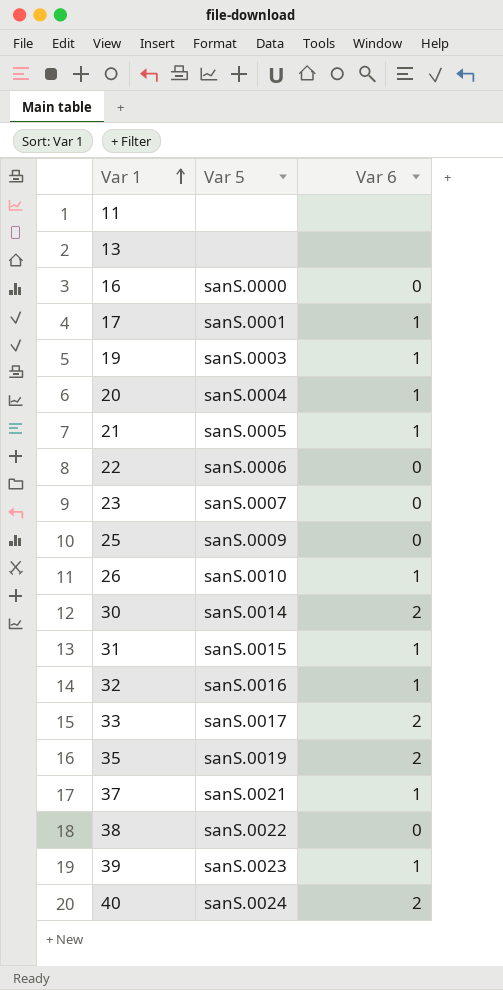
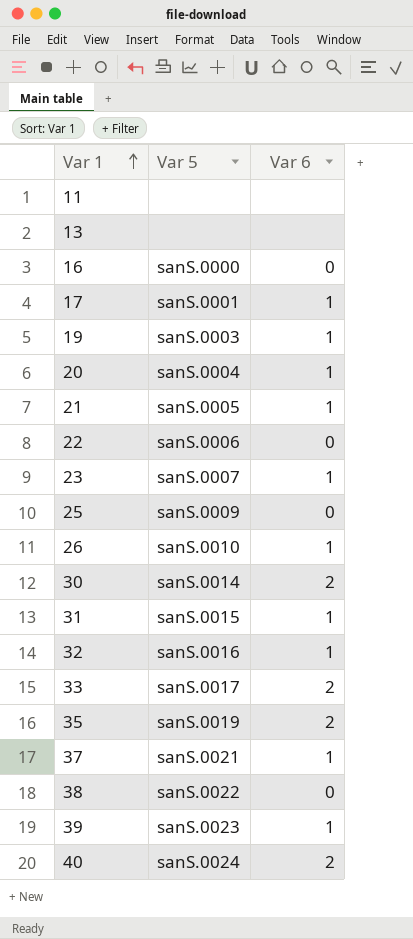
23 | Var 6: 0 -> 1

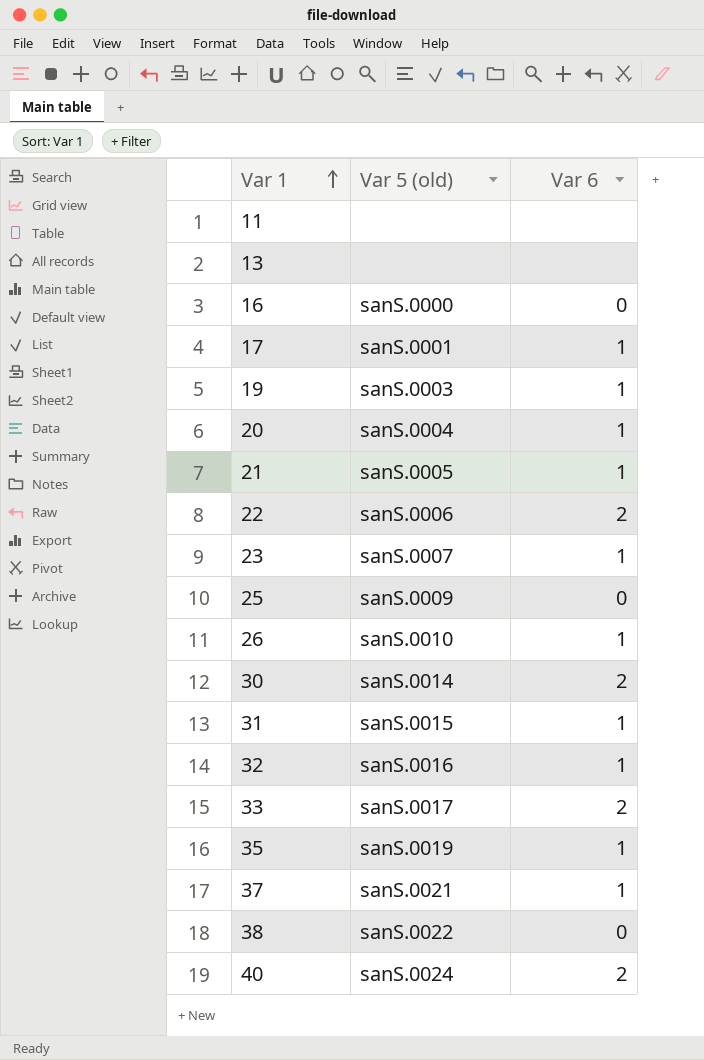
column name: Var 5 -> Var 5 (old)
row 39: sanS.0023 | 1 -> none
22 | Var 6: 0 -> 2
35 | Var 6: 2 -> 1

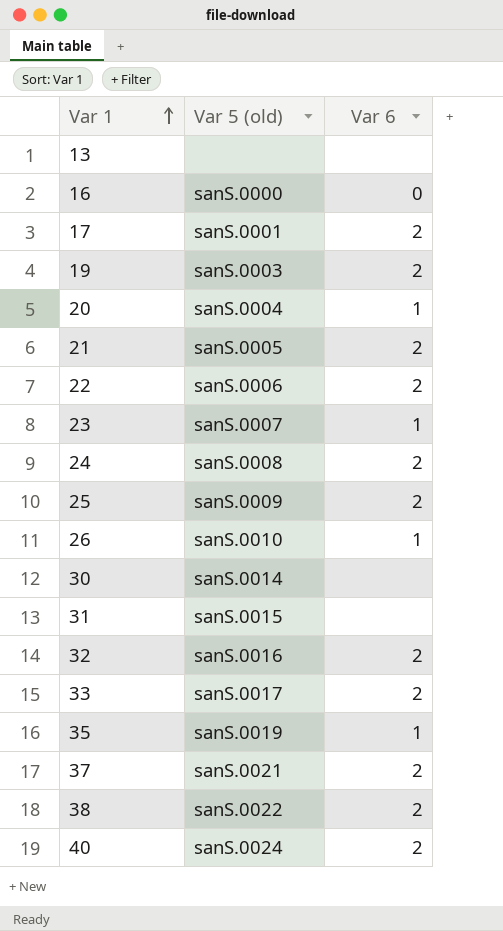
row 11: none | none -> none
17 | Var 6: 1 -> 2
19 | Var 6: 1 -> 2
21 | Var 6: 1 -> 2
row 24: none -> sanS.0008 | 2
25 | Var 6: 0 -> 2
30 | Var 6: 2 -> none
31 | Var 6: 1 -> none
32 | Var 6: 1 -> 2
37 | Var 6: 1 -> 2
38 | Var 6: 0 -> 2

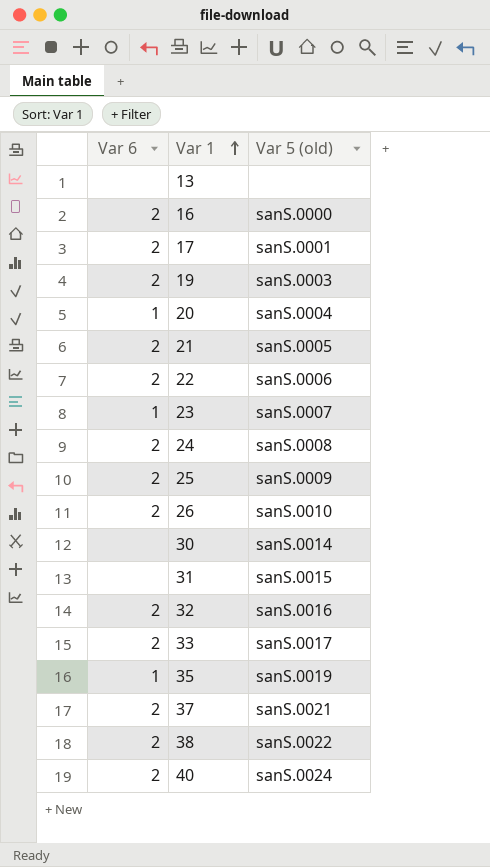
column Var 6 | position: 3 -> 1
16 | Var 6: 0 -> 2
26 | Var 6: 1 -> 2

